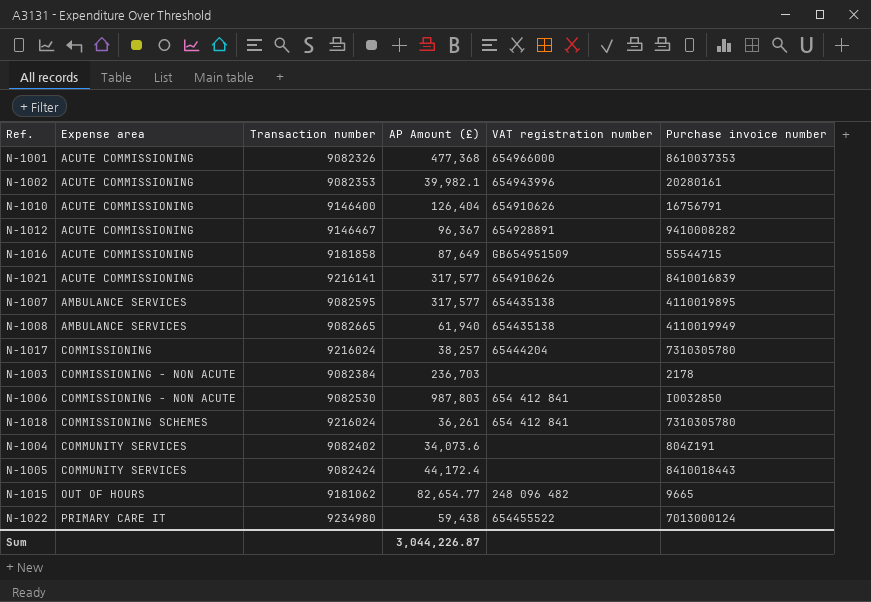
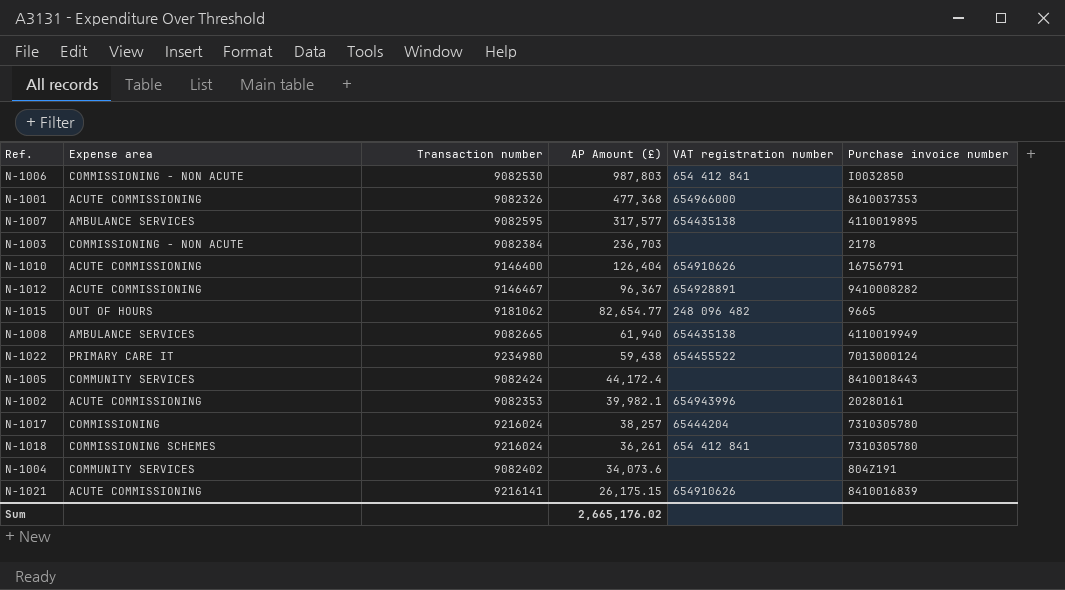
row order: Expense area ascending -> AP Amount (£) descending
row N-1016: ACUTE COMMISSIONING | 9181858 | 87,649 | GB654951509 | 55544715 -> none
N-1021 | AP Amount (£): 317,577 -> 26,175.15
Sum | AP Amount (£): 3,044,226.87 -> 2,665,176.02

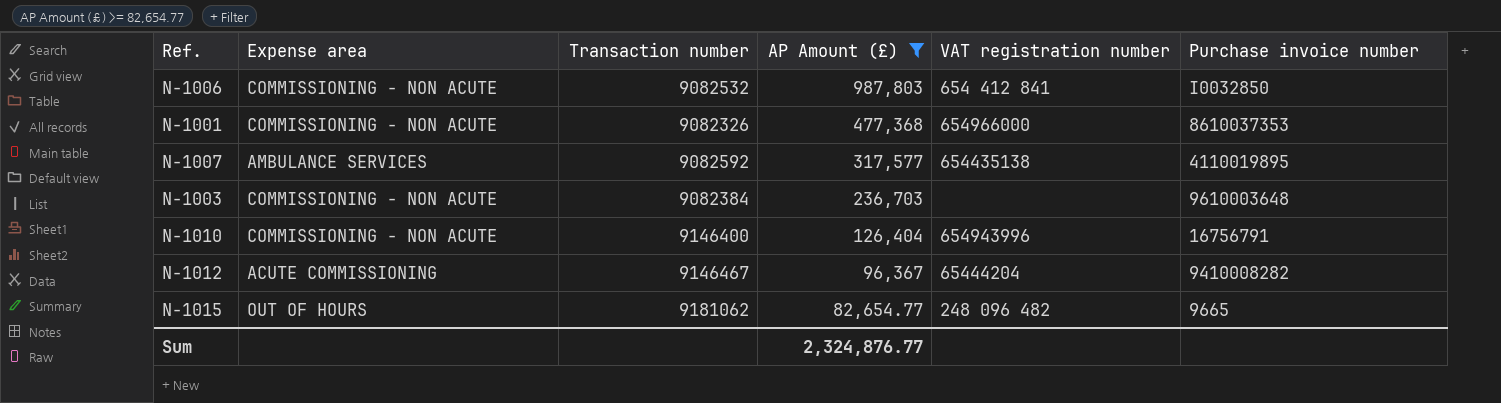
filter: none -> AP Amount (£) >= 82,654.77
N-1006 | Transaction number: 9082530 -> 9082532
N-1001 | Expense area: ACUTE COMMISSIONING -> COMMISSIONING - NON ACUTE
N-1007 | Transaction number: 9082595 -> 9082592
N-1003 | Purchase invoice number: 2178 -> 9610003648
N-1010 | Expense area: ACUTE COMMISSIONING -> COMMISSIONING - NON ACUTE
N-1010 | VAT registration number: 654910626 -> 654943996
N-1012 | VAT registration number: 654928891 -> 65444204
Sum | AP Amount (£): 2,665,176.02 -> 2,324,876.77

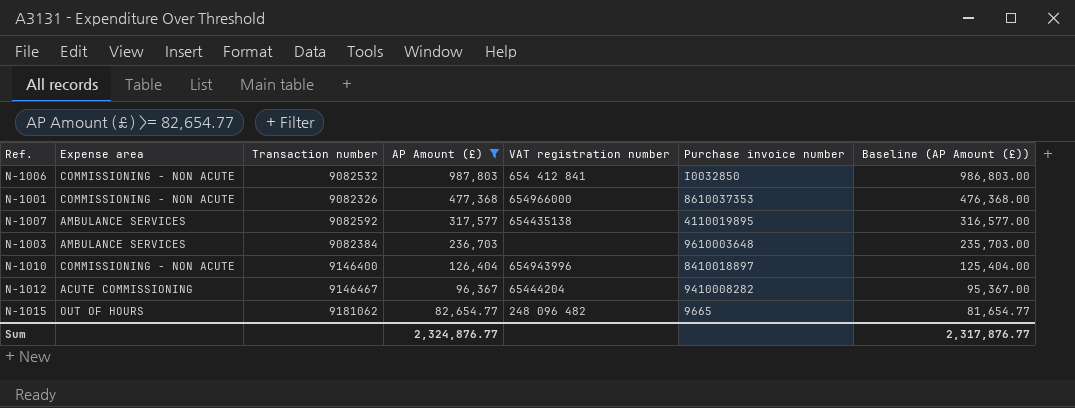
column Baseline (AP Amount (£)) | formula: none -> [AP Amount (£)] - 1000
N-1003 | Expense area: COMMISSIONING - NON ACUTE -> AMBULANCE SERVICES
N-1010 | Purchase invoice number: 16756791 -> 8410018897

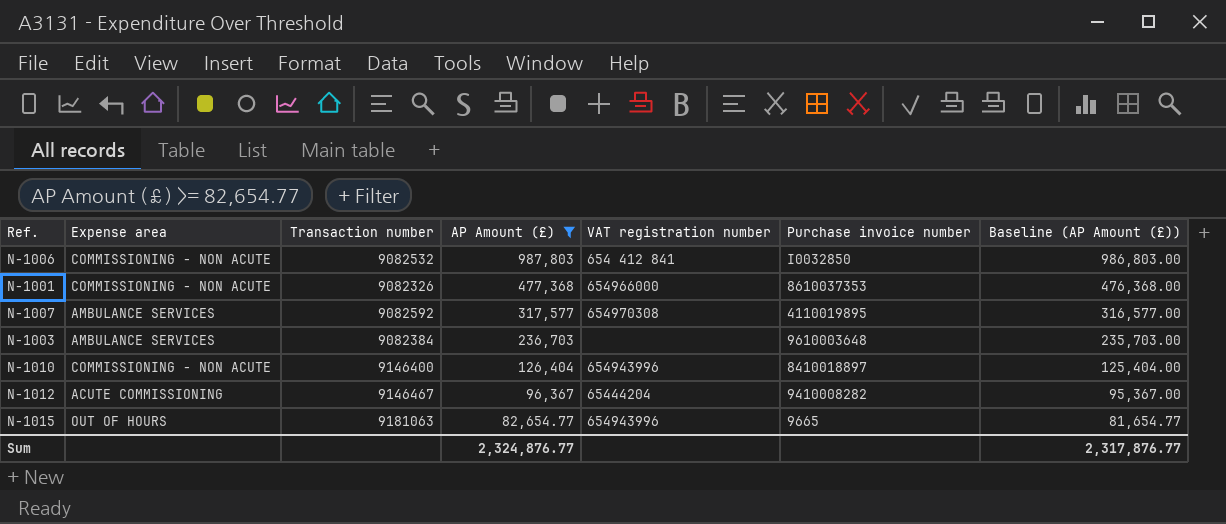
N-1007 | VAT registration number: 654435138 -> 654970308
N-1015 | Transaction number: 9181062 -> 9181063
N-1015 | VAT registration number: 248 096 482 -> 654943996

